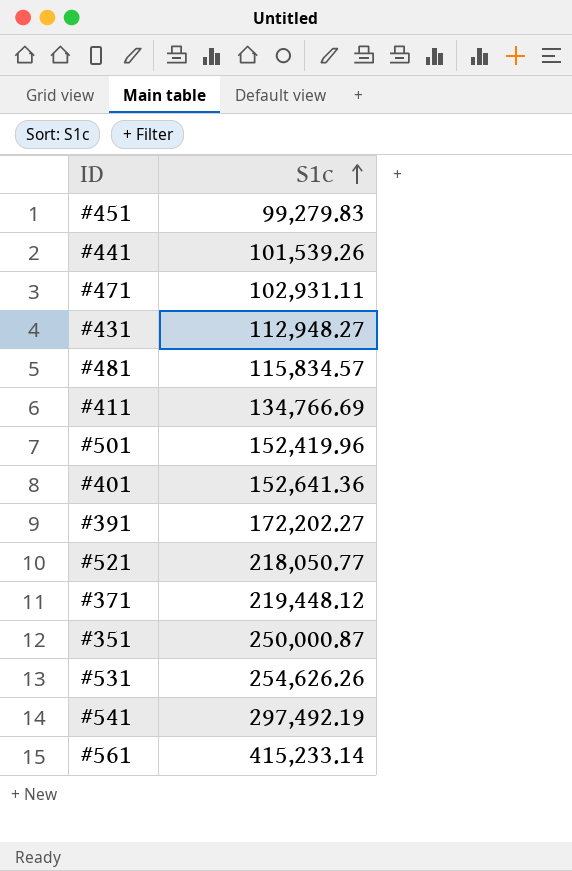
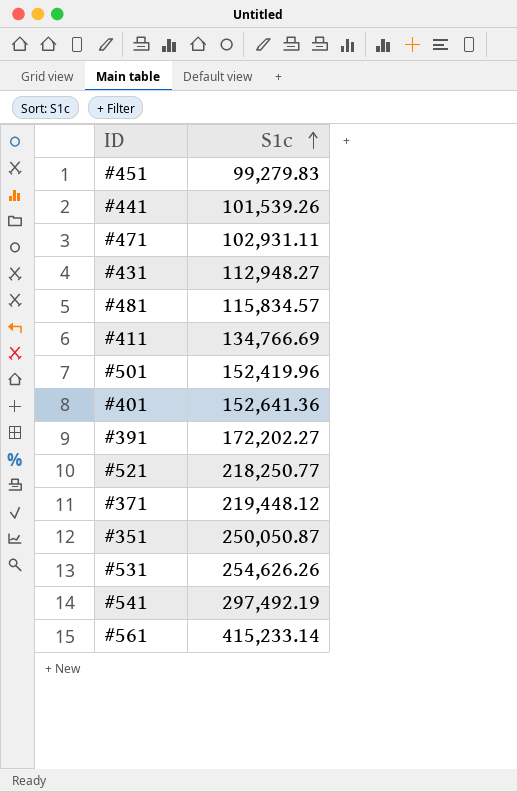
#521 | S1c: 218,050.77 -> 218,250.77
#351 | S1c: 250,000.87 -> 250,050.87

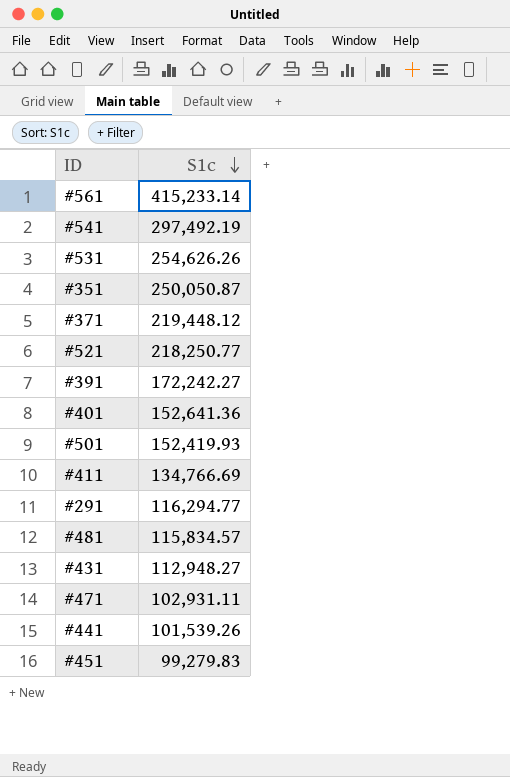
row order: S1c ascending -> S1c descending
#391 | S1c: 172,202.27 -> 172,242.27
#501 | S1c: 152,419.96 -> 152,419.93
row #291: none -> 116,294.77

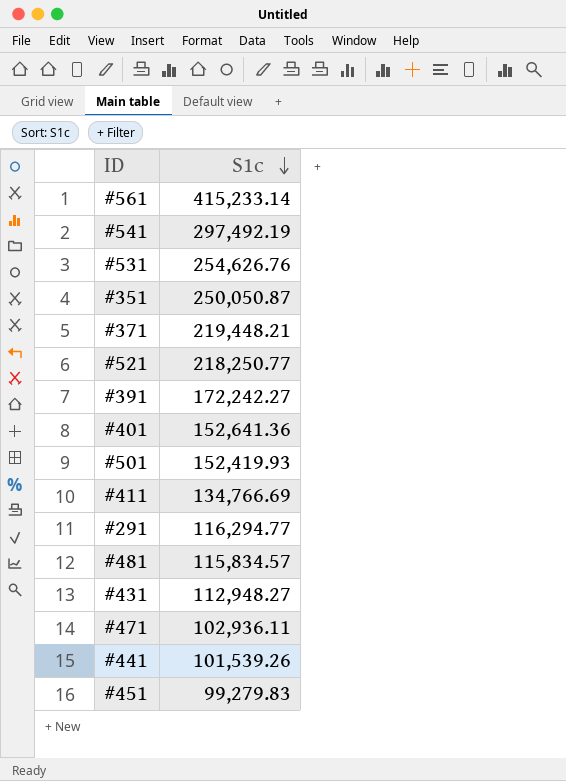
#531 | S1c: 254,626.26 -> 254,626.76
#371 | S1c: 219,448.12 -> 219,448.21
#471 | S1c: 102,931.11 -> 102,936.11

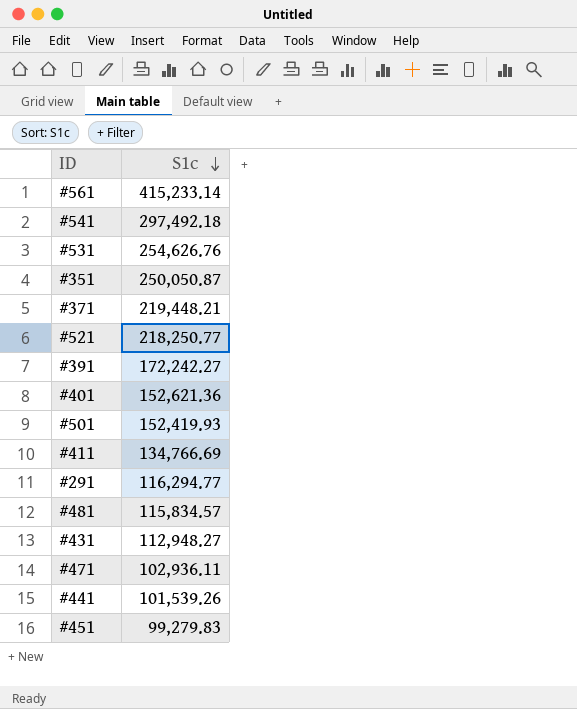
#541 | S1c: 297,492.19 -> 297,492.18
#401 | S1c: 152,641.36 -> 152,621.36

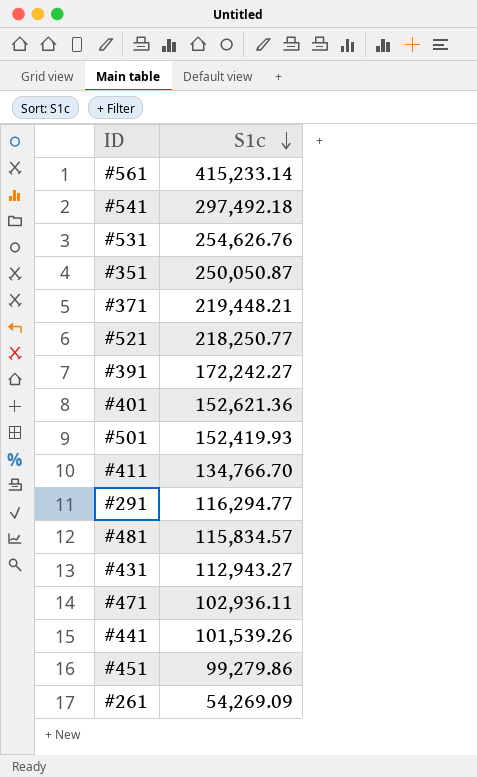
#411 | S1c: 134,766.69 -> 134,766.70
#431 | S1c: 112,948.27 -> 112,943.27
#451 | S1c: 99,279.83 -> 99,279.86
row #261: none -> 54,269.09

